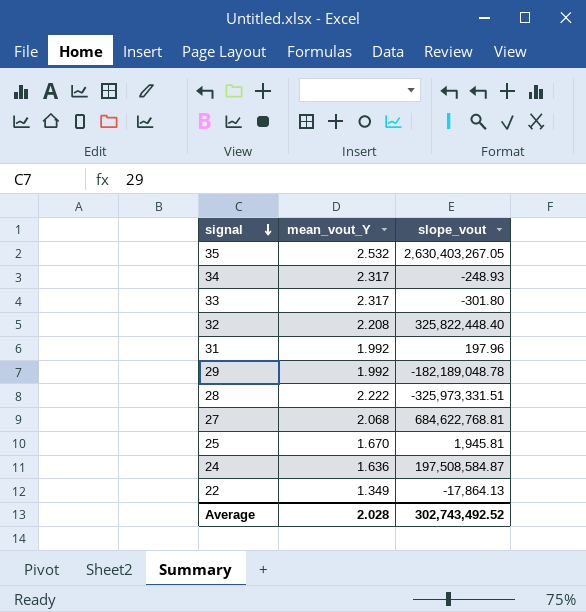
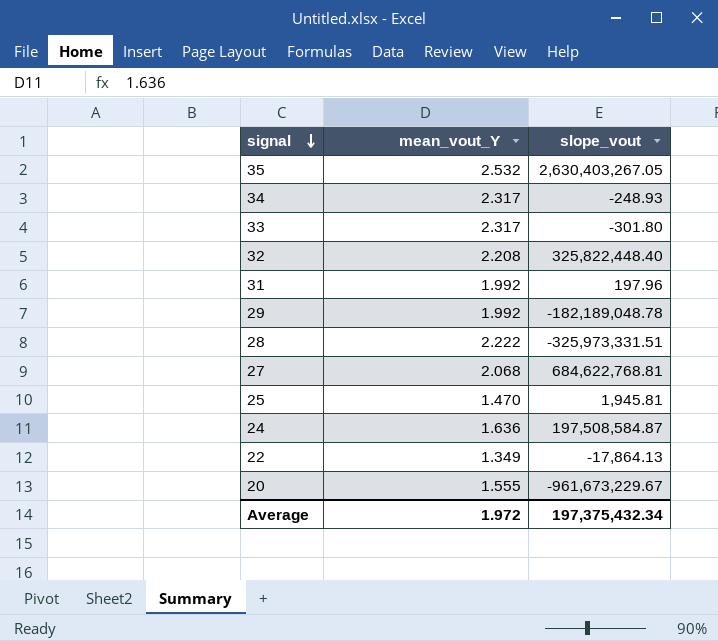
25 | mean_vout_Y: 1.670 -> 1.470
row 20: none -> 1.555 | -961,673,229.67
Average | mean_vout_Y: 2.028 -> 1.972
Average | slope_vout: 302,743,492.52 -> 197,375,432.34

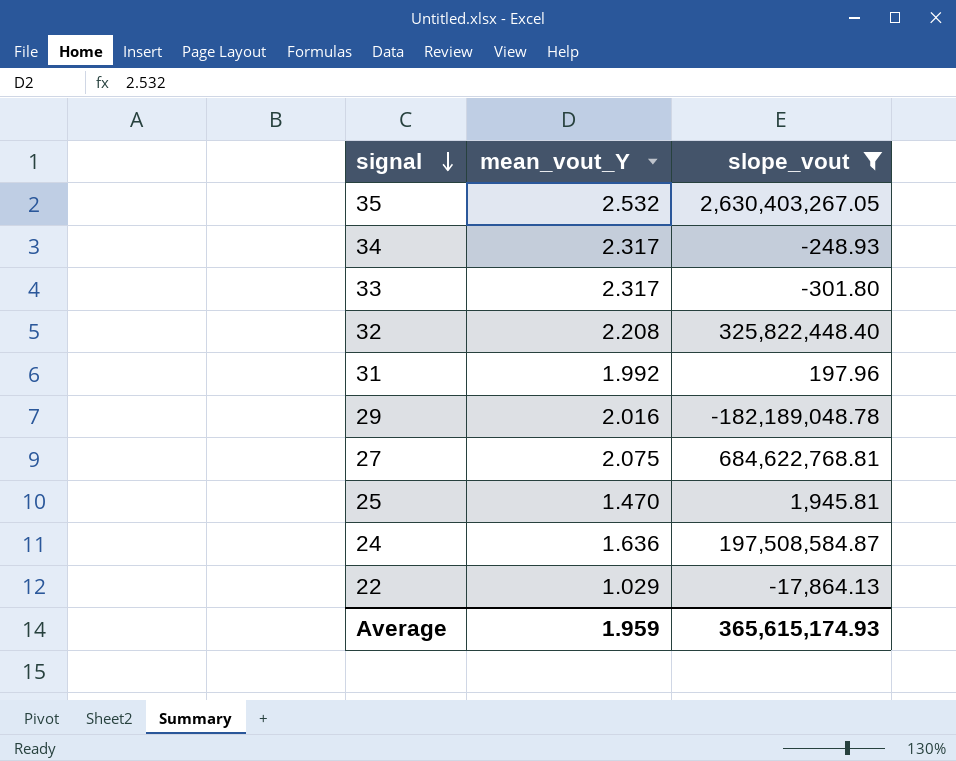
filter: none -> slope_vout >= -182,189,048.78
29 | mean_vout_Y: 1.992 -> 2.016
27 | mean_vout_Y: 2.068 -> 2.075
22 | mean_vout_Y: 1.349 -> 1.029
Average | mean_vout_Y: 1.972 -> 1.959
Average | slope_vout: 197,375,432.34 -> 365,615,174.93

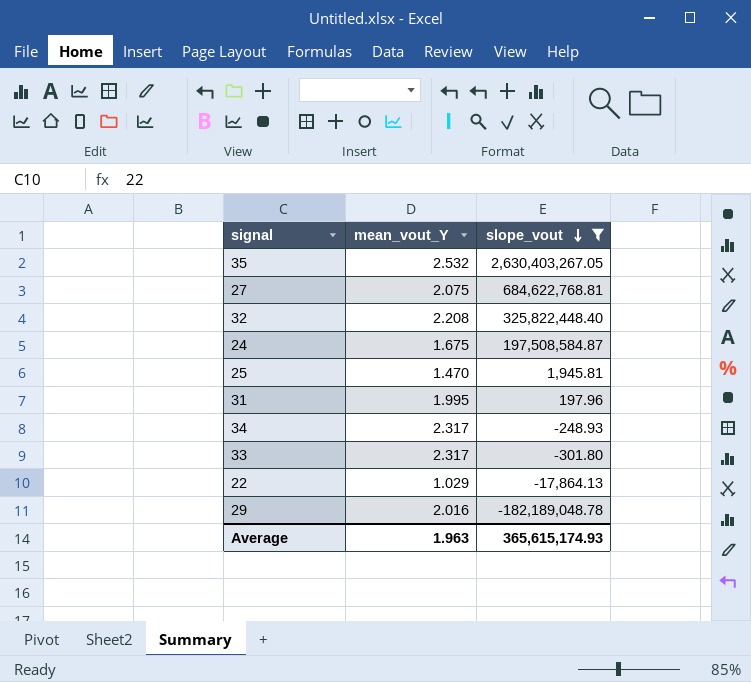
row order: signal descending -> slope_vout descending
24 | mean_vout_Y: 1.636 -> 1.675
31 | mean_vout_Y: 1.992 -> 1.995
Average | mean_vout_Y: 1.959 -> 1.963

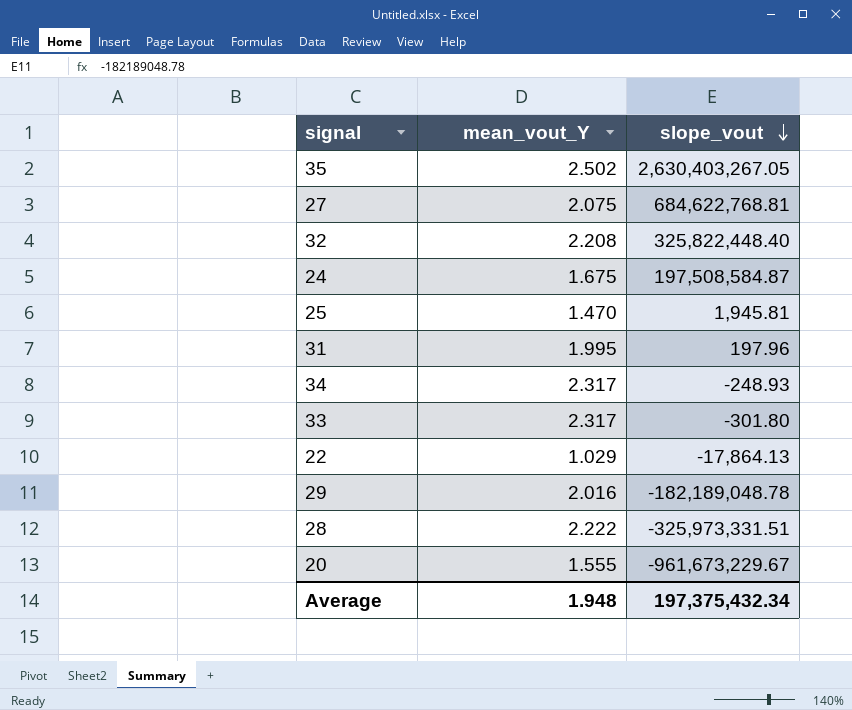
filter: slope_vout >= -182,189,048.78 -> none
35 | mean_vout_Y: 2.532 -> 2.502
Average | mean_vout_Y: 1.963 -> 1.948
Average | slope_vout: 365,615,174.93 -> 197,375,432.34

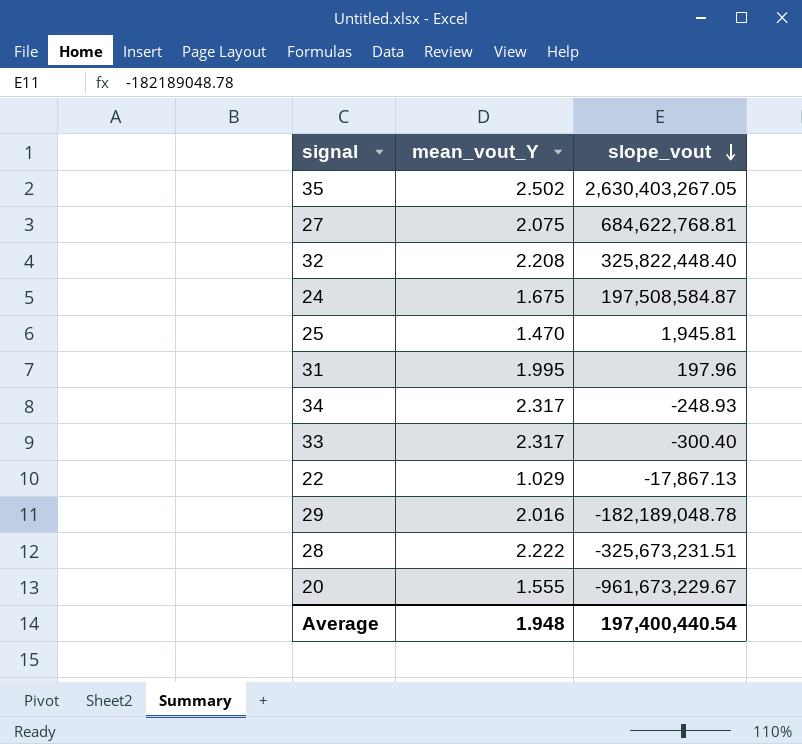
33 | slope_vout: -301.80 -> -300.40
22 | slope_vout: -17,864.13 -> -17,867.13
28 | slope_vout: -325,973,331.51 -> -325,673,231.51
Average | slope_vout: 197,375,432.34 -> 197,400,440.54

